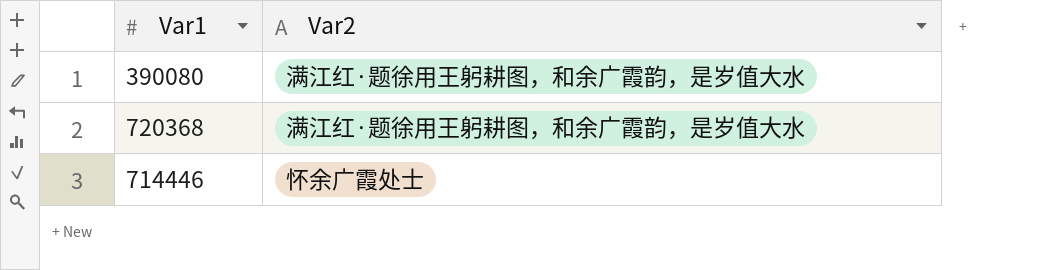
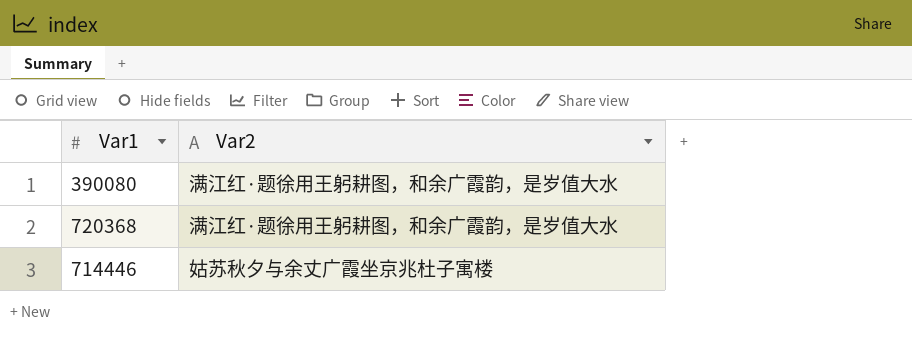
714446 | Var2: 怀余广霞处士 -> 姑苏秋夕与余丈广霞坐京兆杜子寓楼

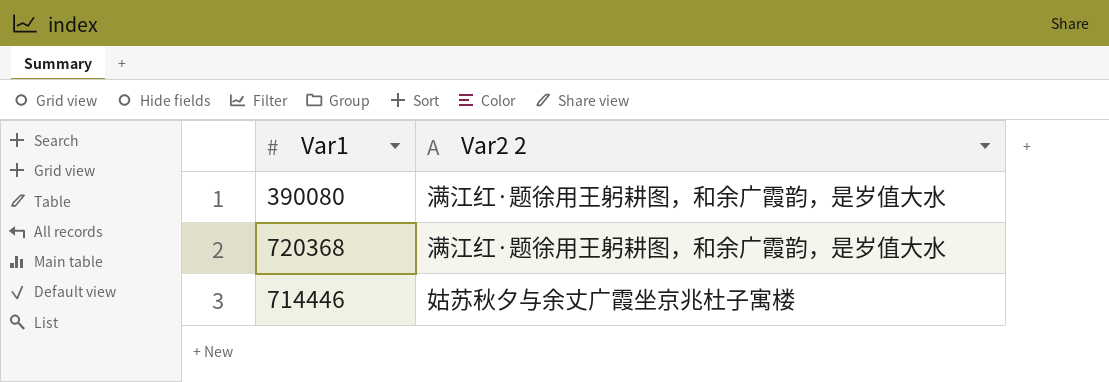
column name: Var2 -> Var2 2

